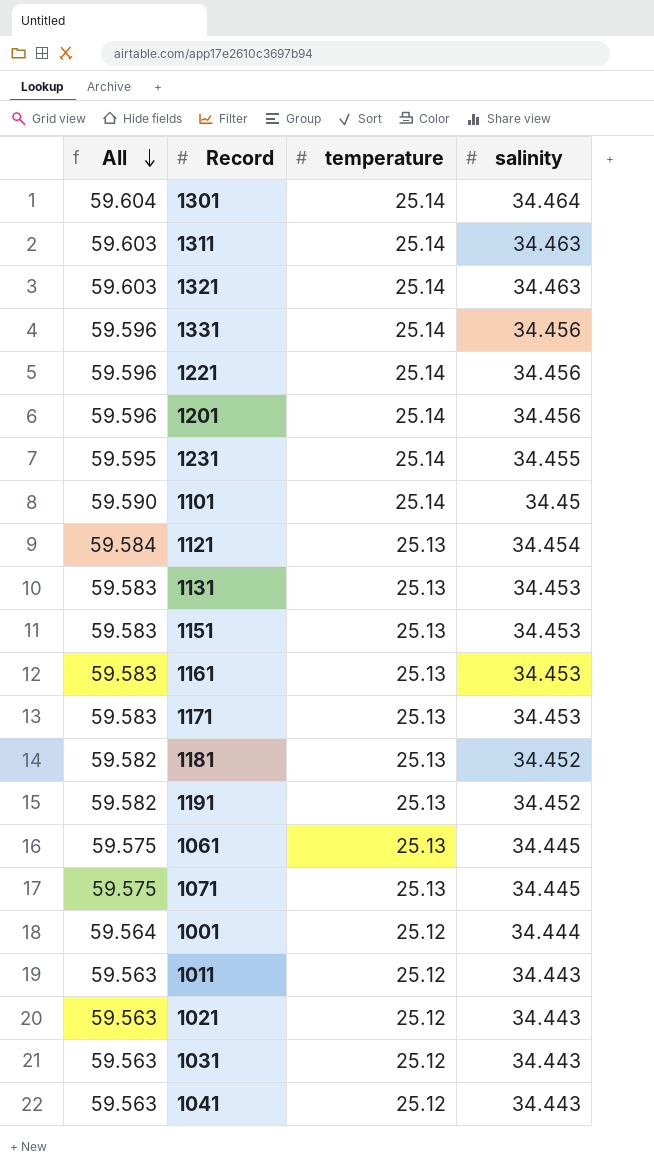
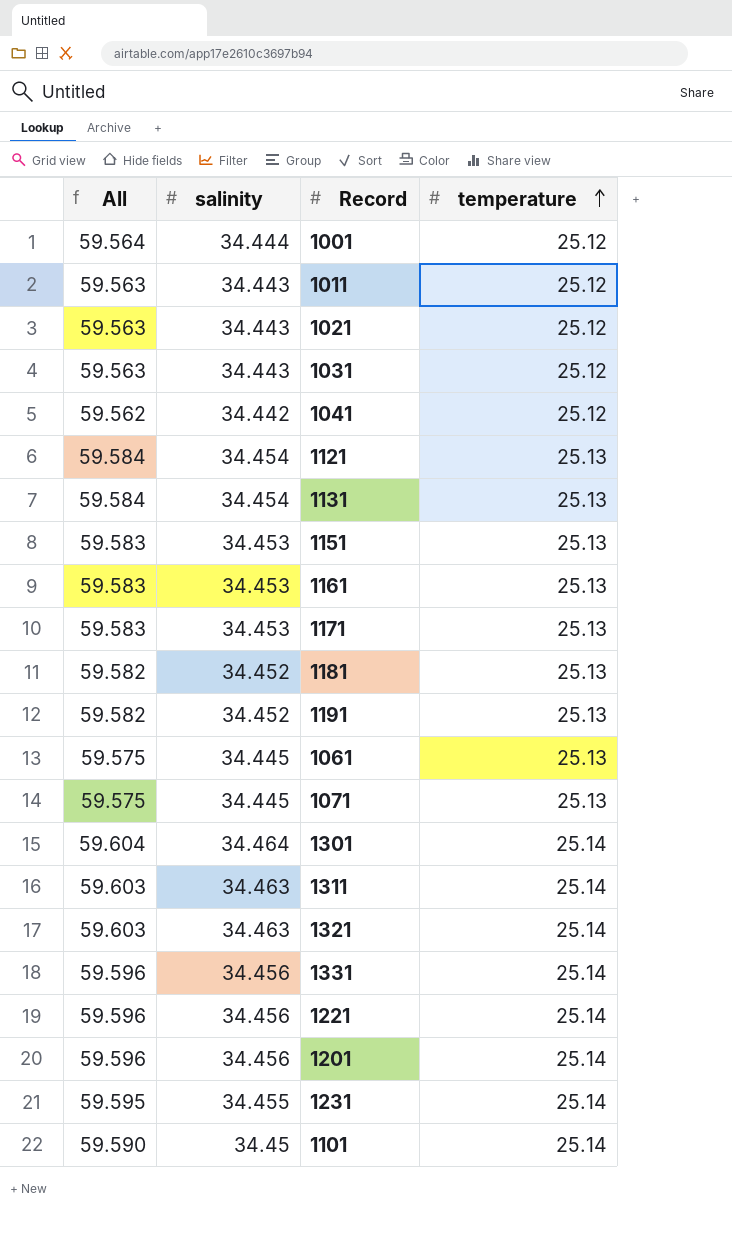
row order: All descending -> temperature ascending
column salinity | position: 4 -> 2
1041 | All: 59.563 -> 59.562
1041 | salinity: 34.443 -> 34.442
1131 | All: 59.583 -> 59.584
1131 | salinity: 34.453 -> 34.454

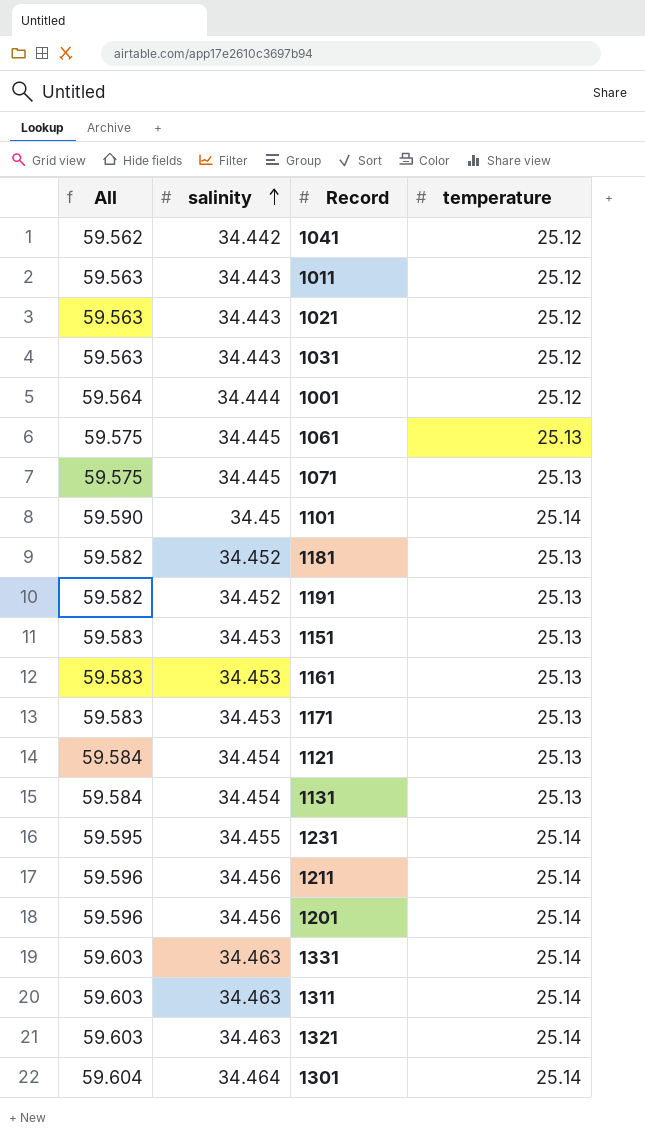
row order: temperature ascending -> salinity ascending
row 1221: 59.596 | 34.456 | 25.14 -> none
row 1211: none -> 59.596 | 34.456 | 25.14
1331 | All: 59.596 -> 59.603
1331 | salinity: 34.456 -> 34.463

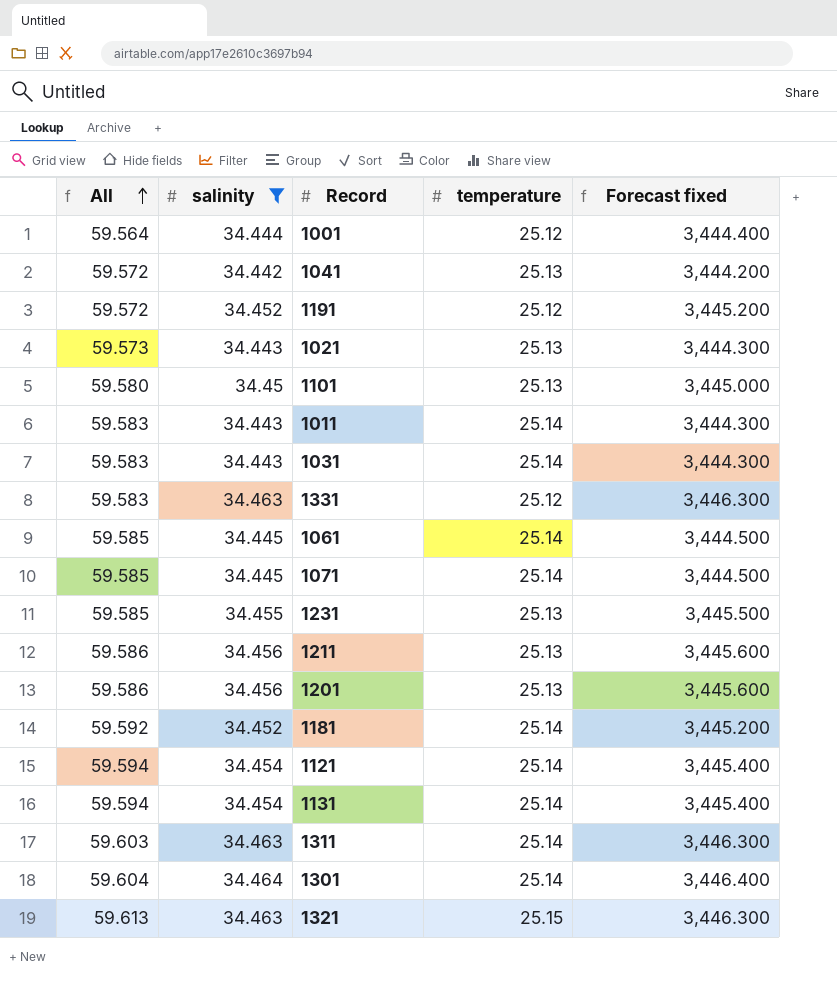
filter: none -> salinity != 34.453
row order: salinity ascending -> All ascending
column Forecast fixed | formula: none -> [salinity] * 100
1041 | All: 59.562 -> 59.572
1041 | temperature: 25.12 -> 25.13
1191 | All: 59.582 -> 59.572
1191 | temperature: 25.13 -> 25.12
1021 | All: 59.563 -> 59.573
1021 | temperature: 25.12 -> 25.13
1101 | All: 59.590 -> 59.580
1101 | temperature: 25.14 -> 25.13
1011 | All: 59.563 -> 59.583
1011 | temperature: 25.12 -> 25.14
1031 | All: 59.563 -> 59.583
1031 | temperature: 25.12 -> 25.14
1331 | All: 59.603 -> 59.583
1331 | temperature: 25.14 -> 25.12
1061 | All: 59.575 -> 59.585
1061 | temperature: 25.13 -> 25.14
1071 | All: 59.575 -> 59.585
1071 | temperature: 25.13 -> 25.14
1231 | All: 59.595 -> 59.585
1231 | temperature: 25.14 -> 25.13
1211 | All: 59.596 -> 59.586
1211 | temperature: 25.14 -> 25.13
1201 | All: 59.596 -> 59.586
1201 | temperature: 25.14 -> 25.13
1181 | All: 59.582 -> 59.592
1181 | temperature: 25.13 -> 25.14
1121 | All: 59.584 -> 59.594
1121 | temperature: 25.13 -> 25.14
1131 | All: 59.584 -> 59.594
1131 | temperature: 25.13 -> 25.14
1321 | All: 59.603 -> 59.613
1321 | temperature: 25.14 -> 25.15

